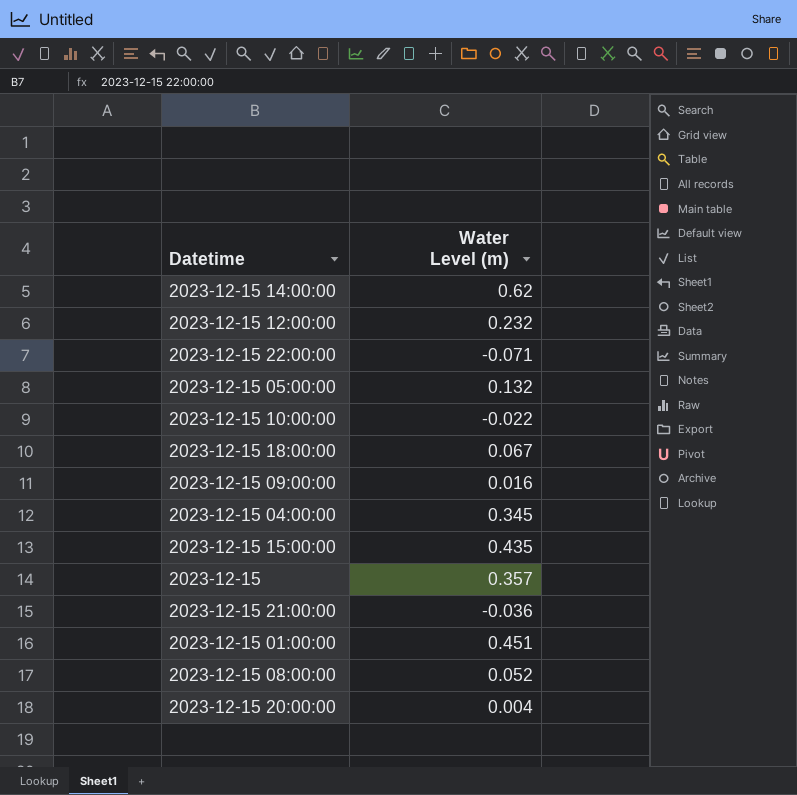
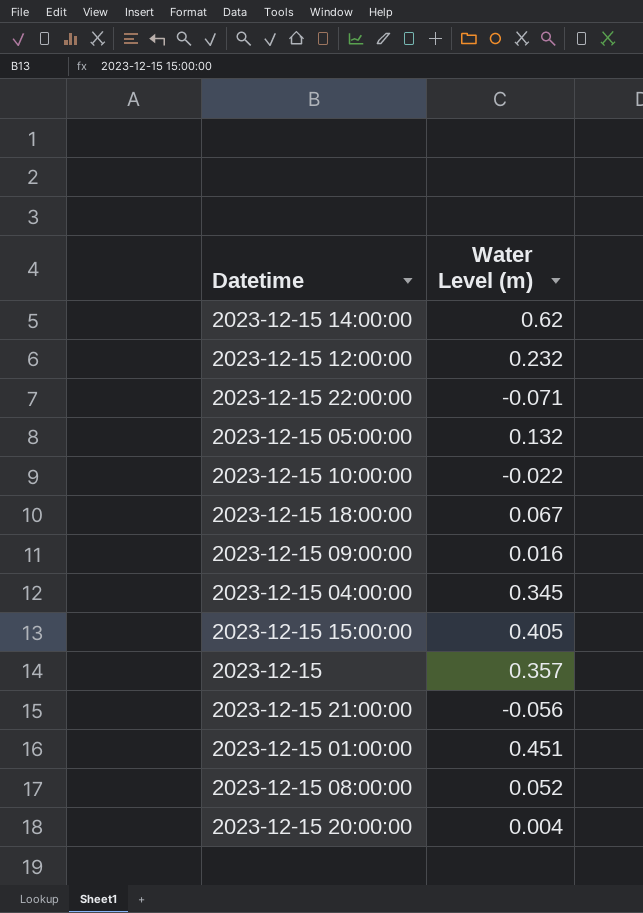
2023-12-15 15:00:00 | Water Level (m): 0.435 -> 0.405
2023-12-15 21:00:00 | Water Level (m): -0.036 -> -0.056

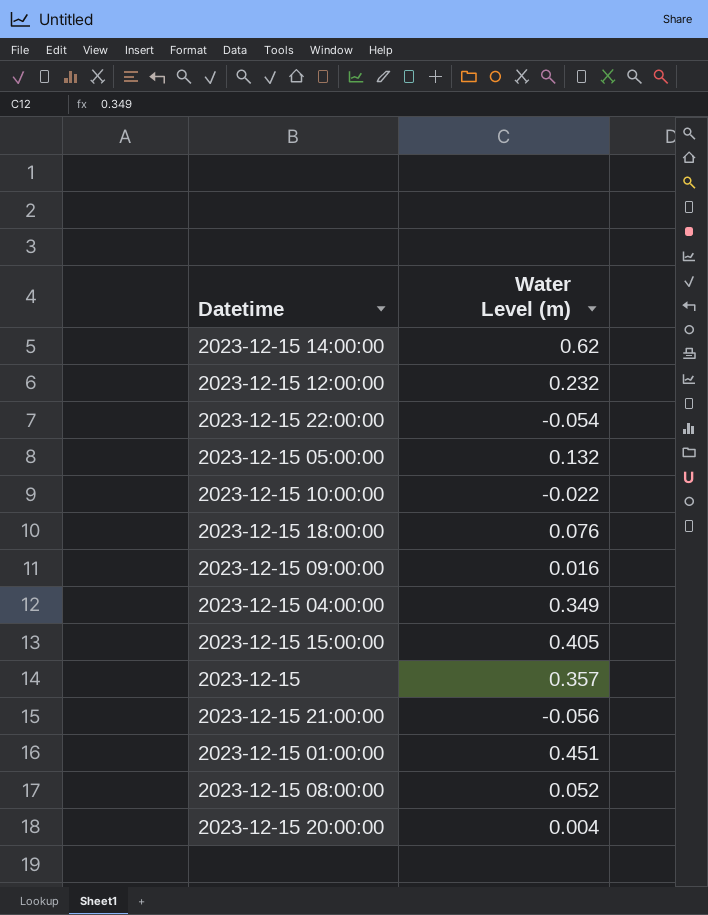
2023-12-15 22:00:00 | Water Level (m): -0.071 -> -0.054
2023-12-15 18:00:00 | Water Level (m): 0.067 -> 0.076
2023-12-15 04:00:00 | Water Level (m): 0.345 -> 0.349

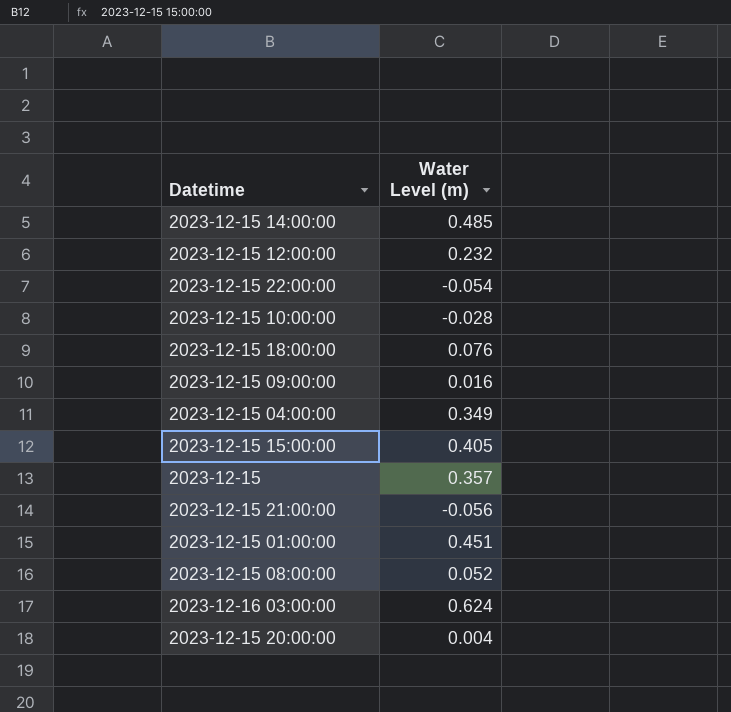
row 2023-12-15 05:00:00: 0.132 -> none
2023-12-15 14:00:00 | Water Level (m): 0.62 -> 0.485
2023-12-15 10:00:00 | Water Level (m): -0.022 -> -0.028
row 2023-12-16 03:00:00: none -> 0.624

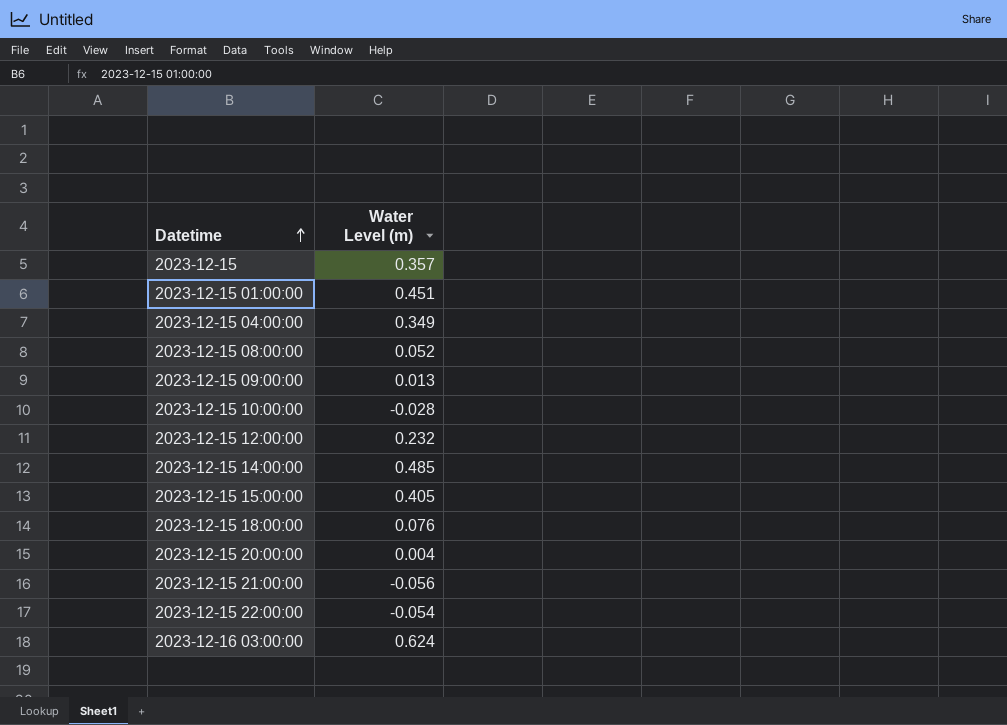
row order: none -> Datetime ascending
2023-12-15 09:00:00 | Water Level (m): 0.016 -> 0.013

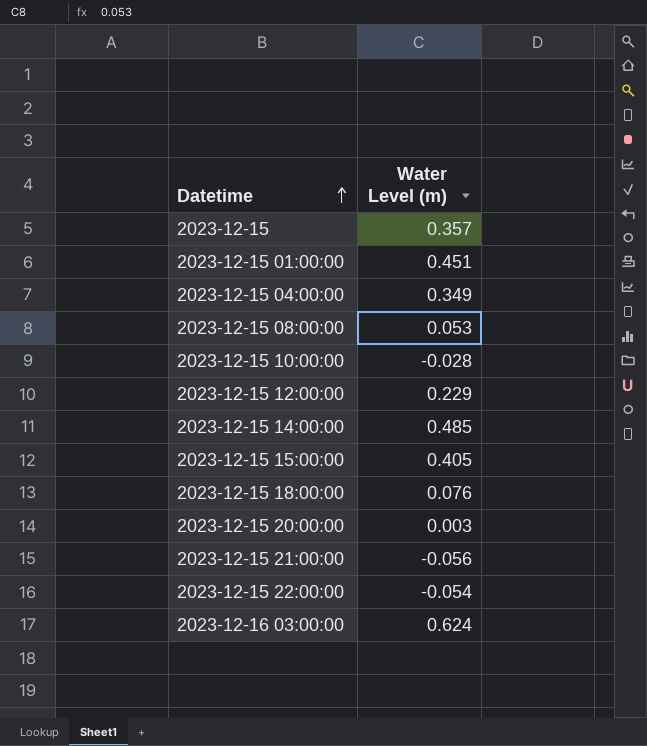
row 2023-12-15 09:00:00: 0.013 -> none
2023-12-15 08:00:00 | Water Level (m): 0.052 -> 0.053
2023-12-15 12:00:00 | Water Level (m): 0.232 -> 0.229
2023-12-15 20:00:00 | Water Level (m): 0.004 -> 0.003

